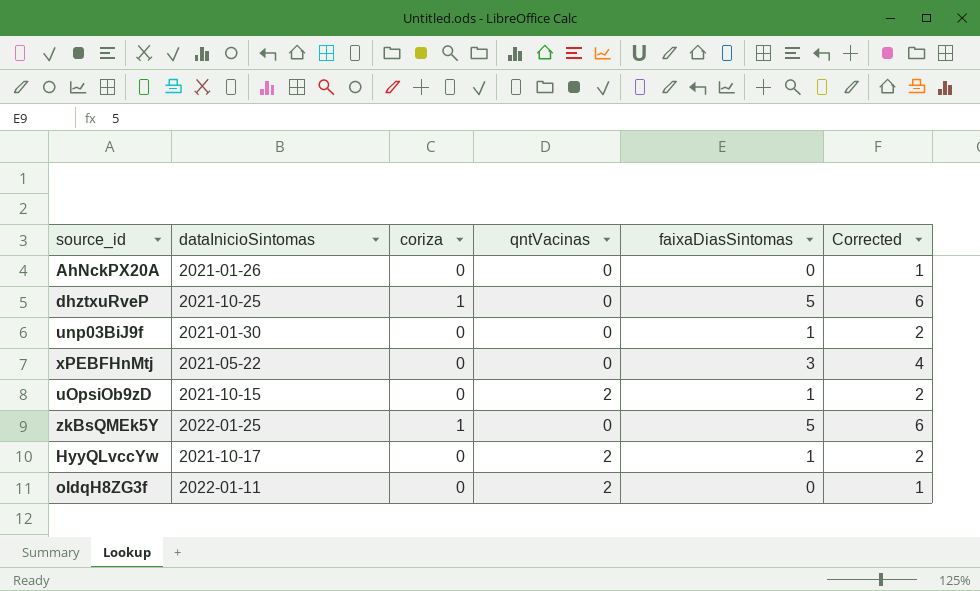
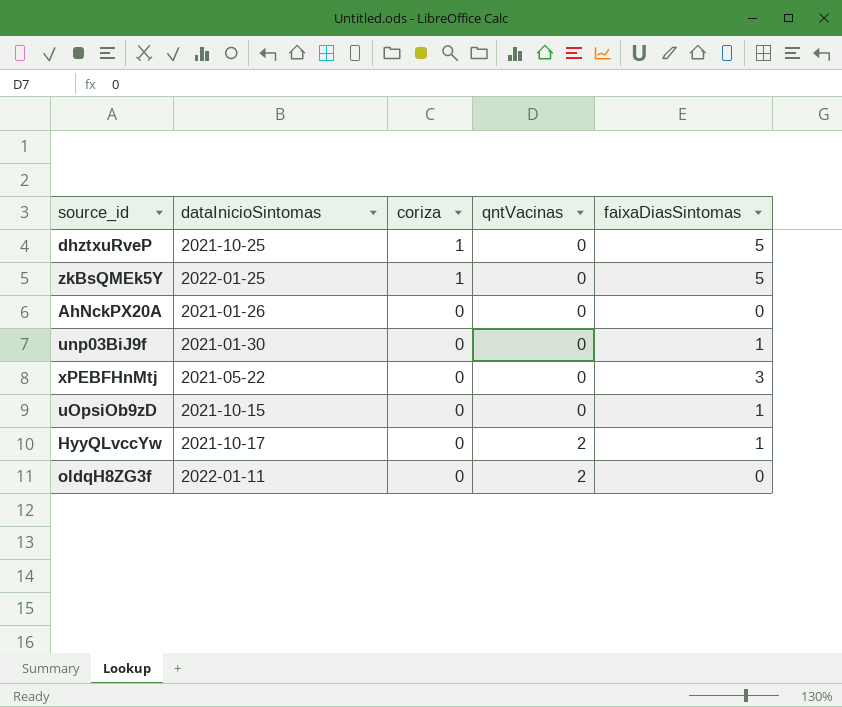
row order: none -> coriza descending
column Corrected | formula: [faixaDiasSintomas] + 1 -> none
uOpsiOb9zD | qntVacinas: 2 -> 0

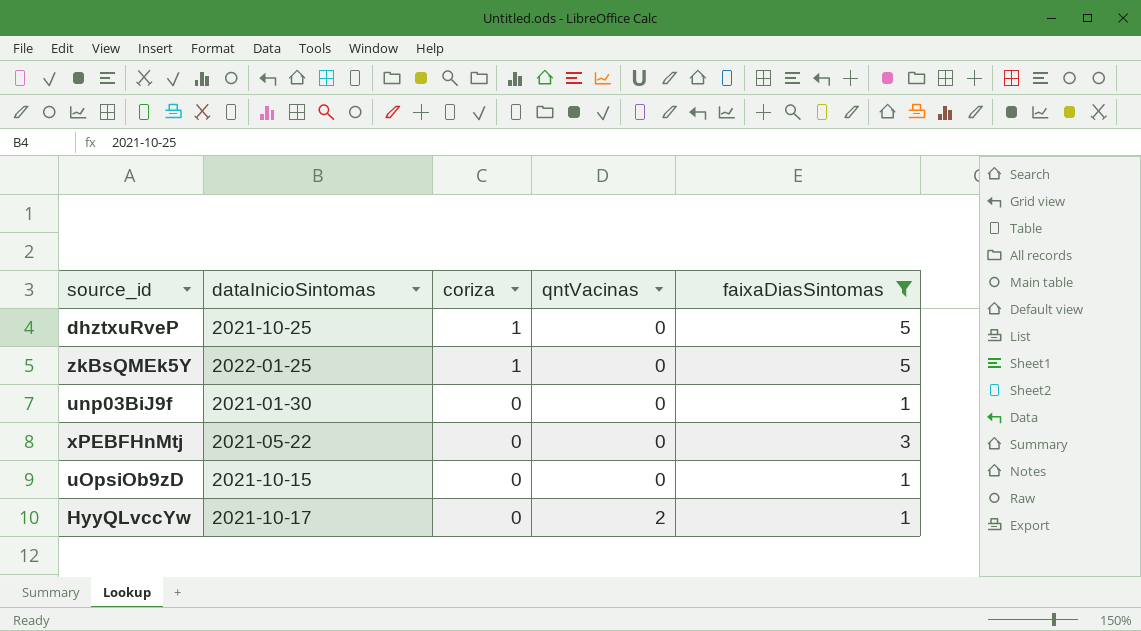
filter: none -> faixaDiasSintomas != 0

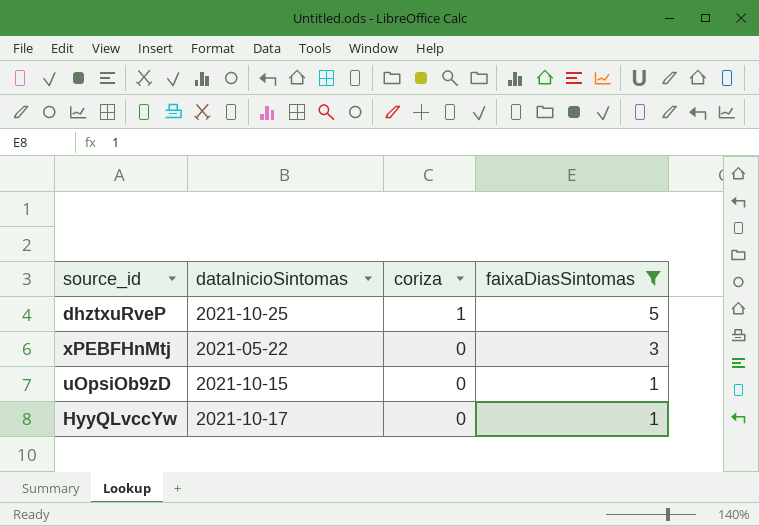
column qntVacinas | position: 4 -> none
row zkBsQMEk5Y: 2022-01-25 | 1 | 0 | 5 -> none
row unp03BiJ9f: 2021-01-30 | 0 | 0 | 1 -> none

